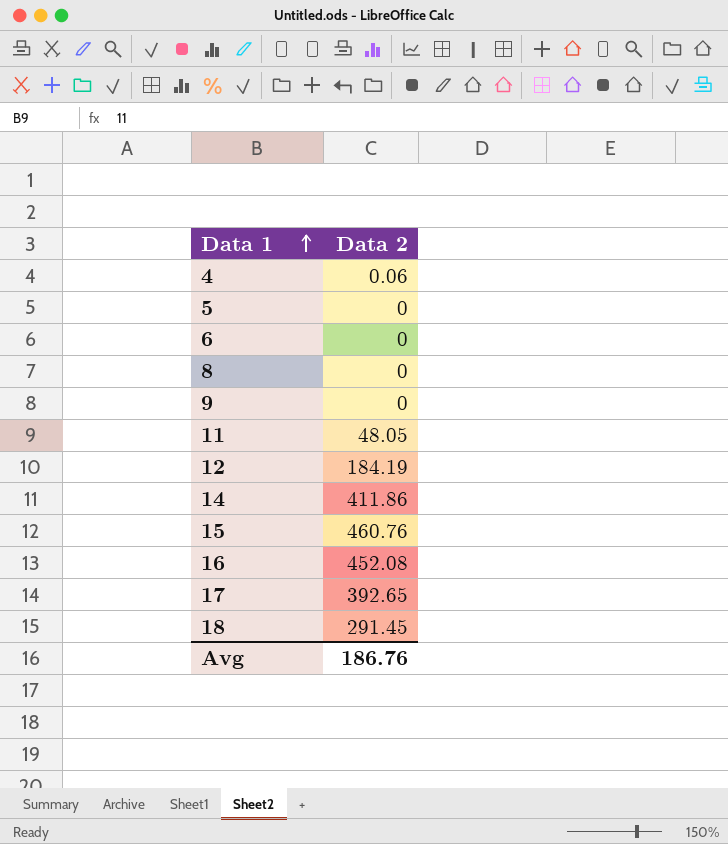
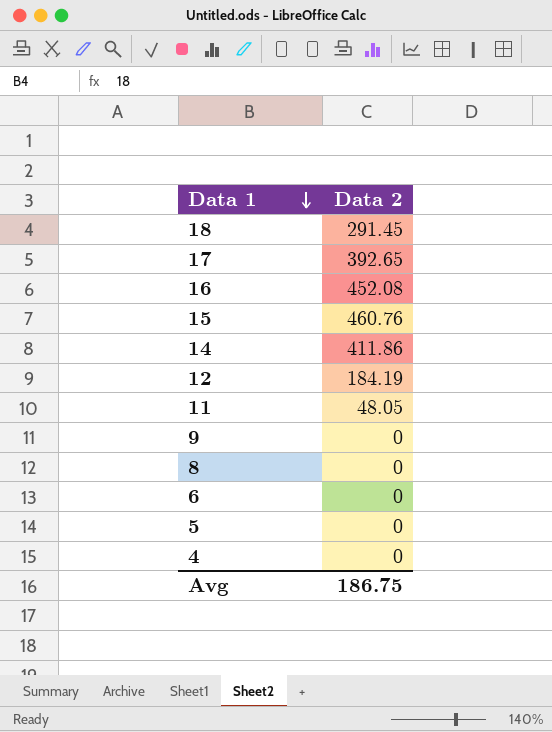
row order: Data 1 ascending -> Data 1 descending
4 | Data 2: 0.06 -> 0
Avg | Data 2: 186.76 -> 186.75

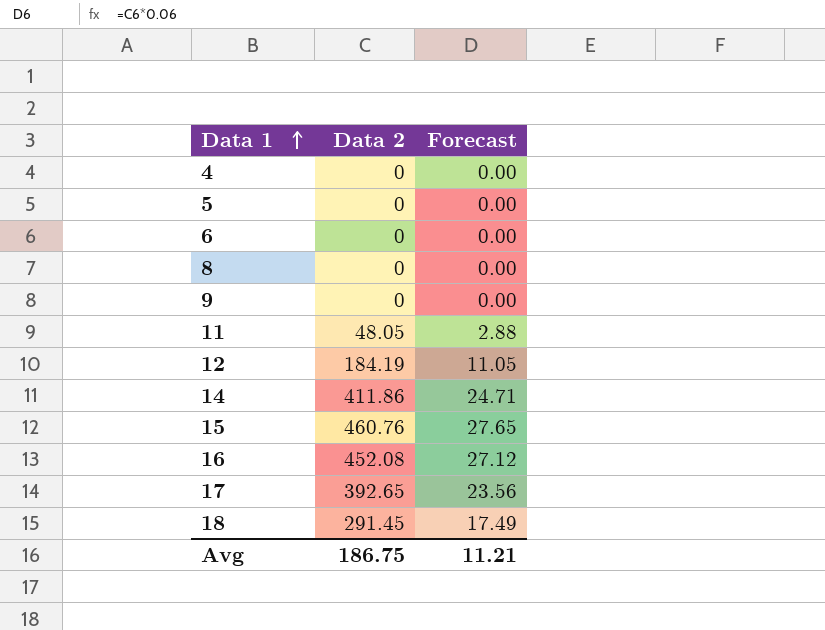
row order: Data 1 descending -> Data 1 ascending
column Forecast | formula: none -> [Data 2] * 0.06

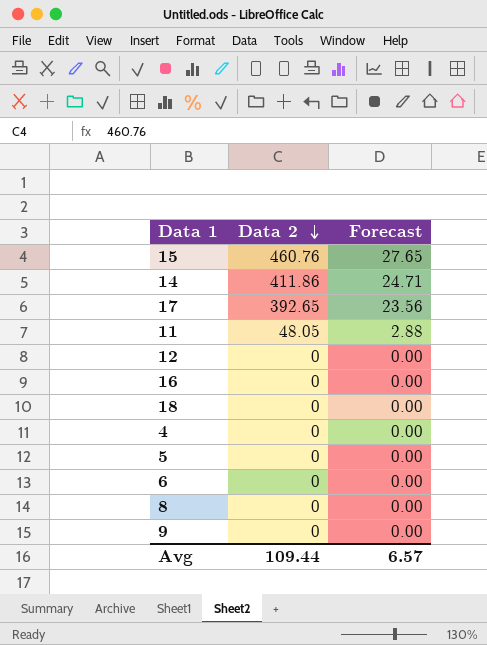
row order: Data 1 ascending -> Data 2 descending
12 | Data 2: 184.19 -> 0
12 | Forecast: 11.05 -> 0.00
16 | Data 2: 452.08 -> 0
16 | Forecast: 27.12 -> 0.00
18 | Data 2: 291.45 -> 0
18 | Forecast: 17.49 -> 0.00
Avg | Data 2: 186.75 -> 109.44
Avg | Forecast: 11.21 -> 6.57

